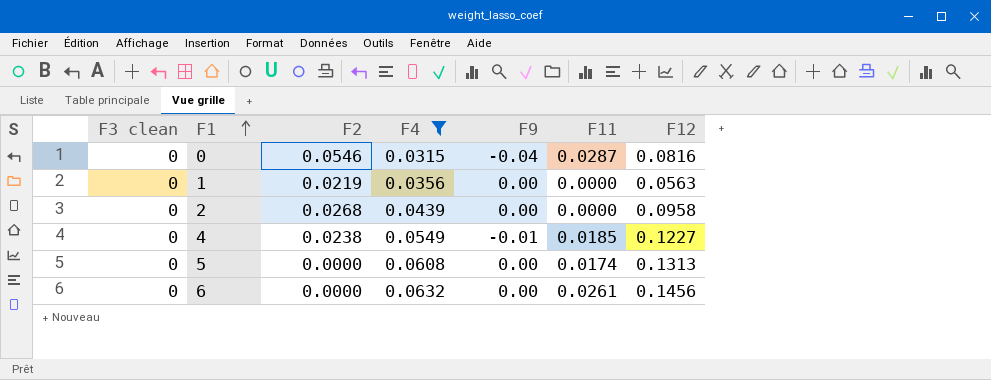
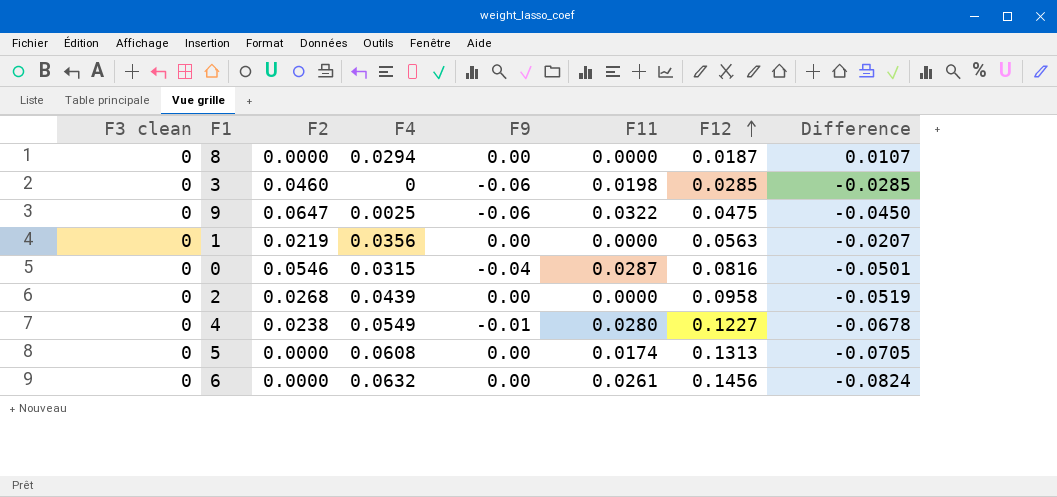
filter: F4 >= 0.0315 -> none
row order: F1 ascending -> F12 ascending
column Difference | formula: none -> [F4] - [F12]
4 | F11: 0.0185 -> 0.0280

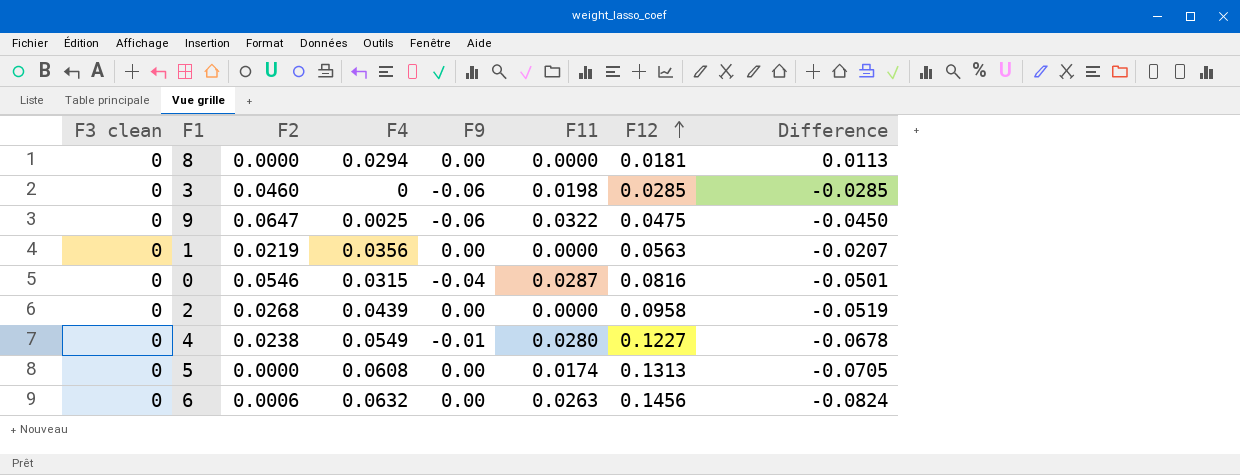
8 | F12: 0.0187 -> 0.0181
8 | Difference: 0.0107 -> 0.0113
6 | F2: 0.0000 -> 0.0006
6 | F11: 0.0261 -> 0.0263

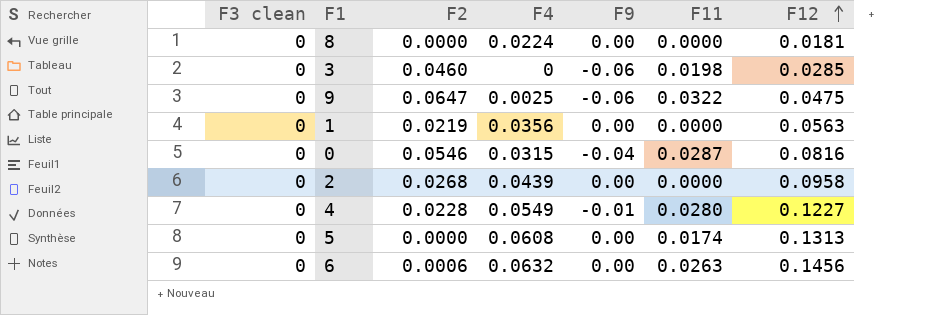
column Difference | formula: [F4] - [F12] -> none
8 | F4: 0.0294 -> 0.0224
4 | F2: 0.0238 -> 0.0228

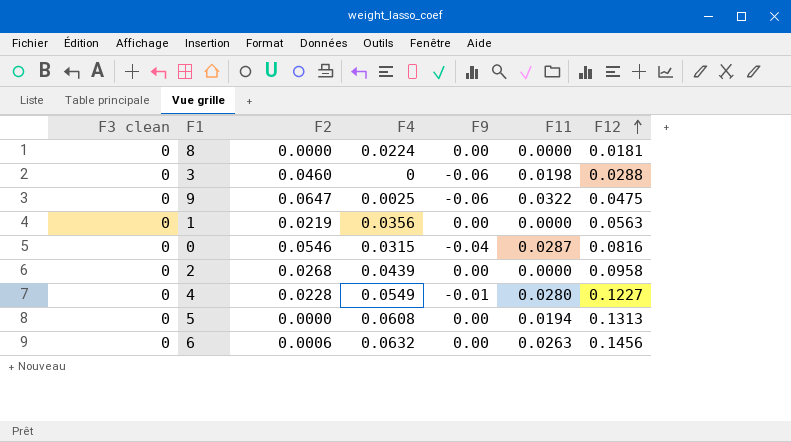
3 | F12: 0.0285 -> 0.0288
5 | F11: 0.0174 -> 0.0194

